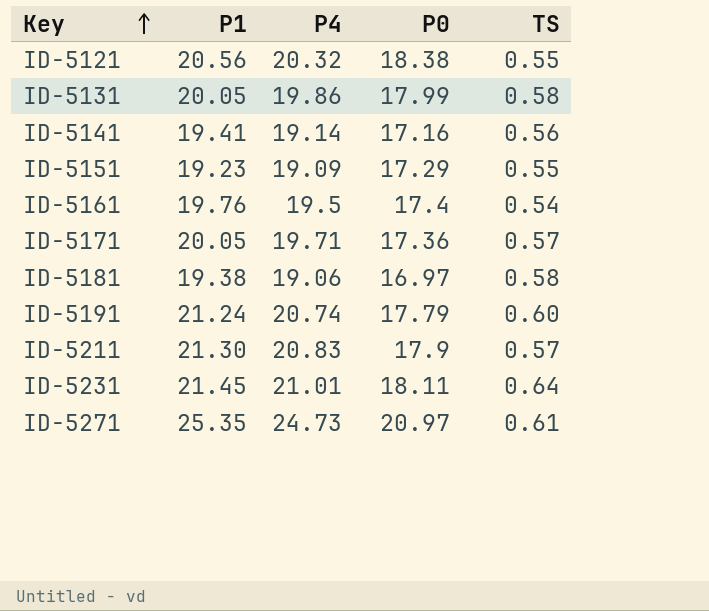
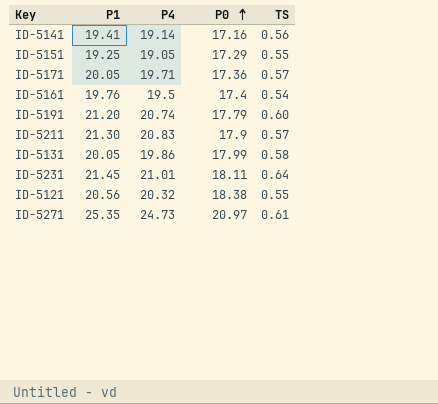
row order: Key ascending -> P0 ascending
row ID-5181: 19.38 | 19.06 | 16.97 | 0.58 -> none
ID-5151 | P1: 19.23 -> 19.25
ID-5151 | P4: 19.09 -> 19.05
ID-5191 | P1: 21.24 -> 21.20

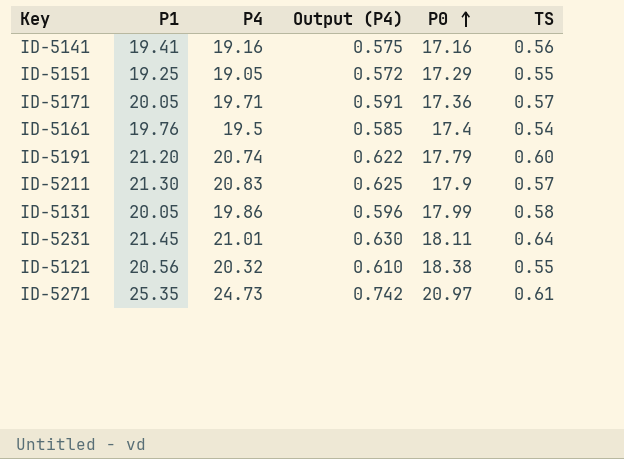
column Output (P4) | formula: none -> [P4] * 0.03
ID-5141 | P4: 19.14 -> 19.16

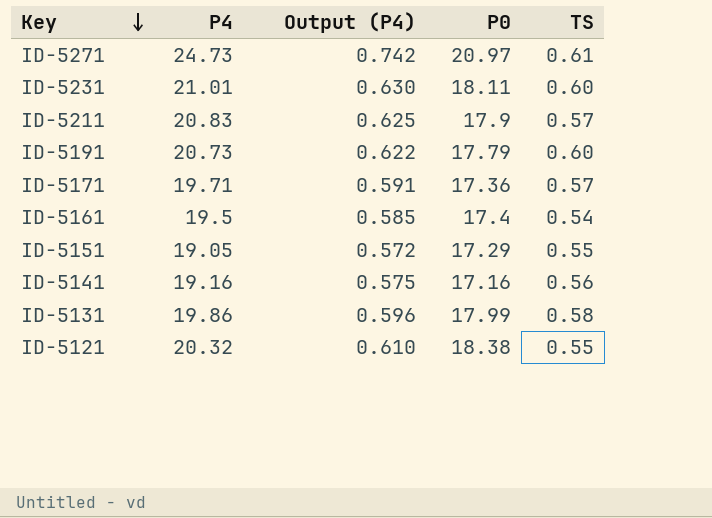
row order: P0 ascending -> Key descending
column P1 | position: 2 -> none
ID-5231 | TS: 0.64 -> 0.60
ID-5191 | P4: 20.74 -> 20.73

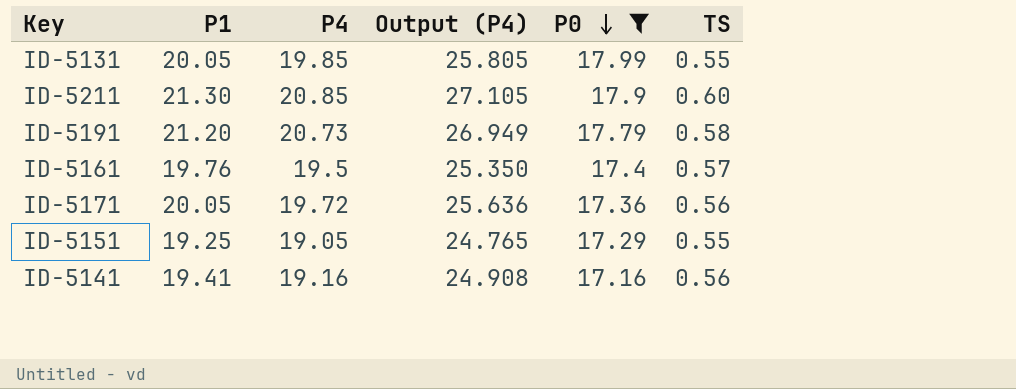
filter: none -> P0 <= 17.99
row order: Key descending -> P0 descending
column P1 | position: none -> 2
column Output (P4) | formula: [P4] * 0.03 -> [P4] * 1.3
ID-5131 | P4: 19.86 -> 19.85
ID-5131 | TS: 0.58 -> 0.55
ID-5211 | P4: 20.83 -> 20.85
ID-5211 | TS: 0.57 -> 0.60
ID-5191 | TS: 0.60 -> 0.58
ID-5161 | TS: 0.54 -> 0.57
ID-5171 | P4: 19.71 -> 19.72
ID-5171 | TS: 0.57 -> 0.56

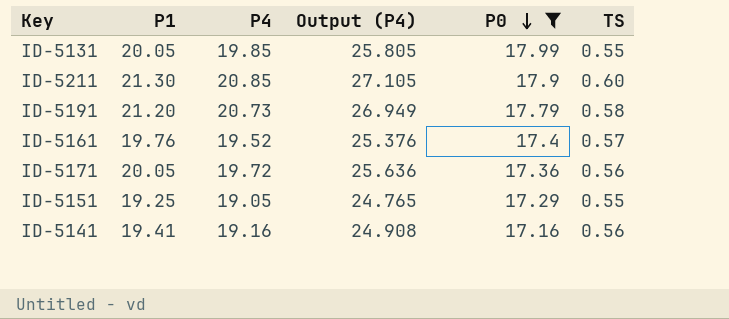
ID-5161 | P4: 19.5 -> 19.52
ID-5161 | Output (P4): 25.350 -> 25.376

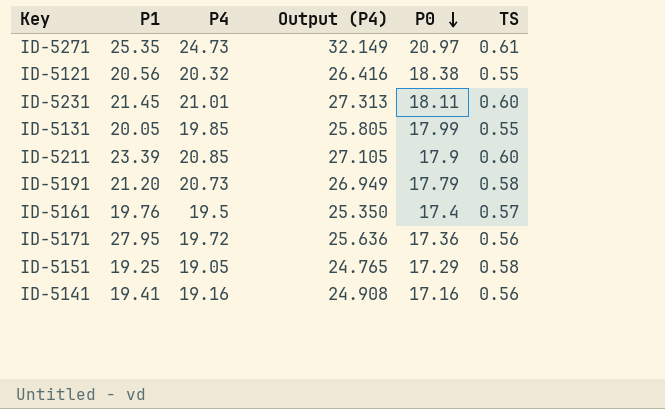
filter: P0 <= 17.99 -> none
ID-5211 | P1: 21.30 -> 23.39
ID-5161 | P4: 19.52 -> 19.5
ID-5161 | Output (P4): 25.376 -> 25.350
ID-5171 | P1: 20.05 -> 27.95
ID-5151 | TS: 0.55 -> 0.58

